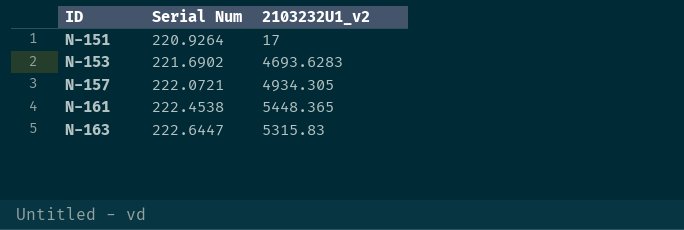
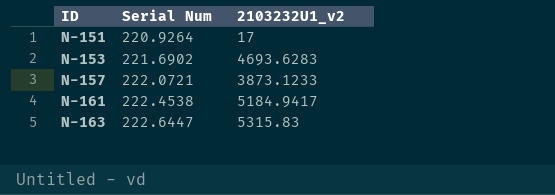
N-157 | 2103232U1_v2: 4934.305 -> 3873.1233
N-161 | 2103232U1_v2: 5448.365 -> 5184.9417

